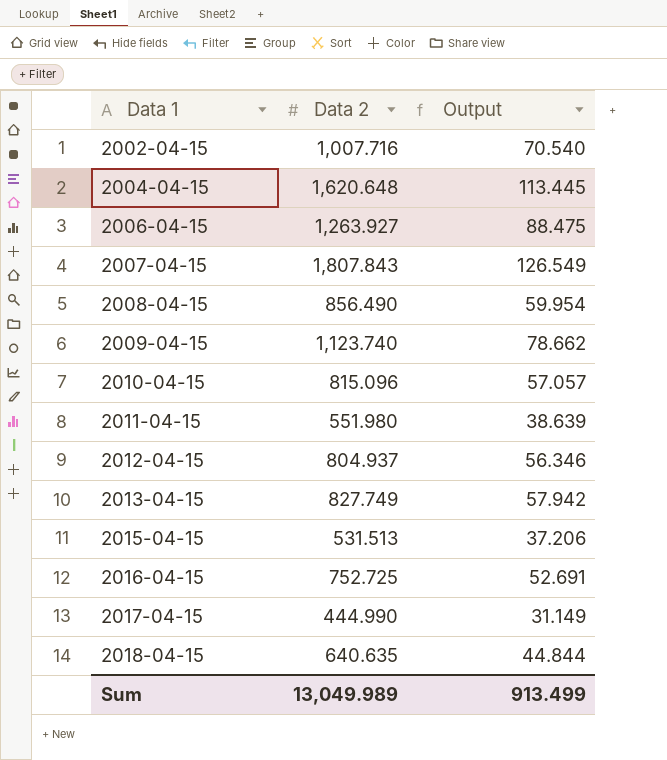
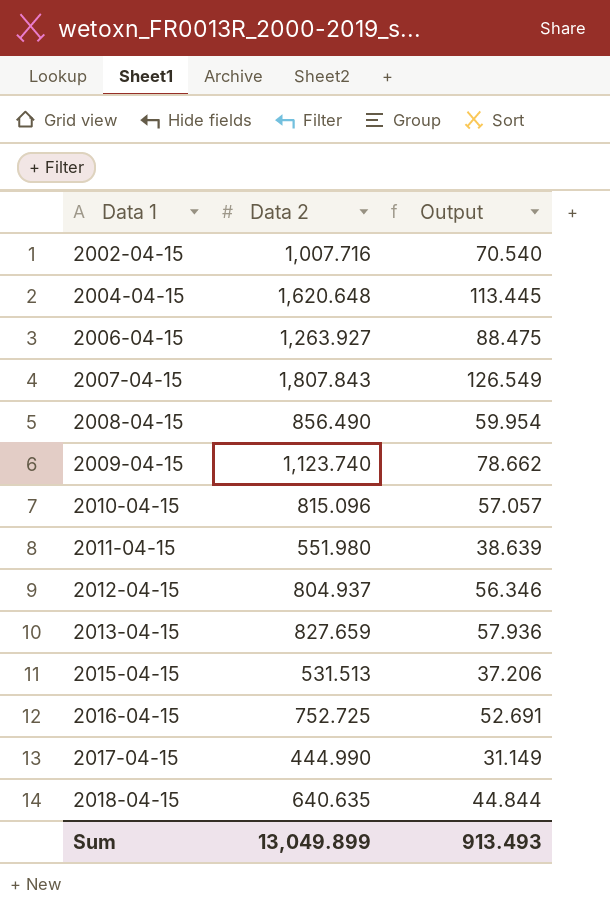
2013-04-15 | Data 2: 827.749 -> 827.659
2013-04-15 | Output: 57.942 -> 57.936
Sum | Data 2: 13,049.989 -> 13,049.899
Sum | Output: 913.499 -> 913.493

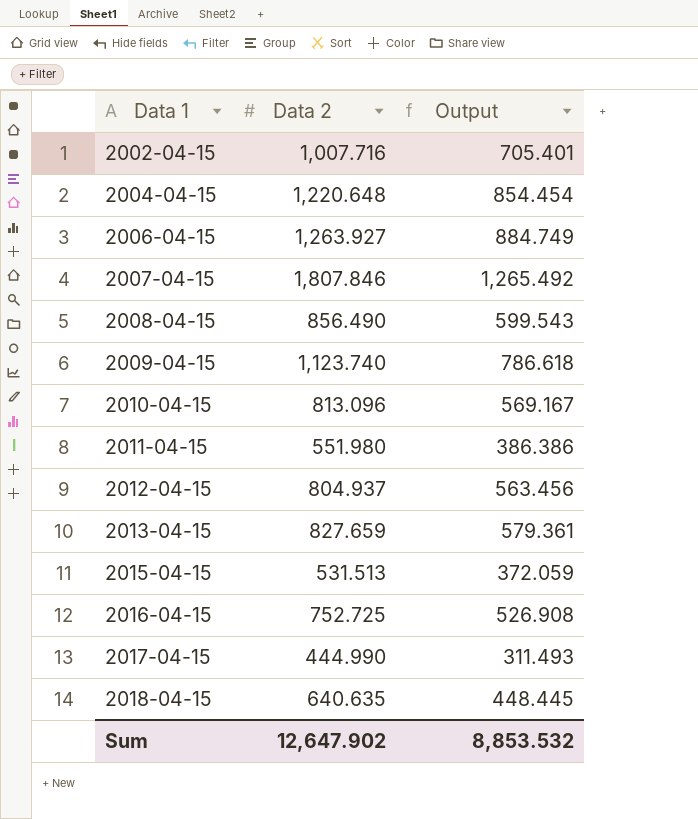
column Output | formula: [Data 2] * 0.07 -> [Data 2] * 0.7
2004-04-15 | Data 2: 1,620.648 -> 1,220.648
2007-04-15 | Data 2: 1,807.843 -> 1,807.846
2010-04-15 | Data 2: 815.096 -> 813.096
Sum | Data 2: 13,049.899 -> 12,647.902
Sum | Output: 913.493 -> 8,853.532

